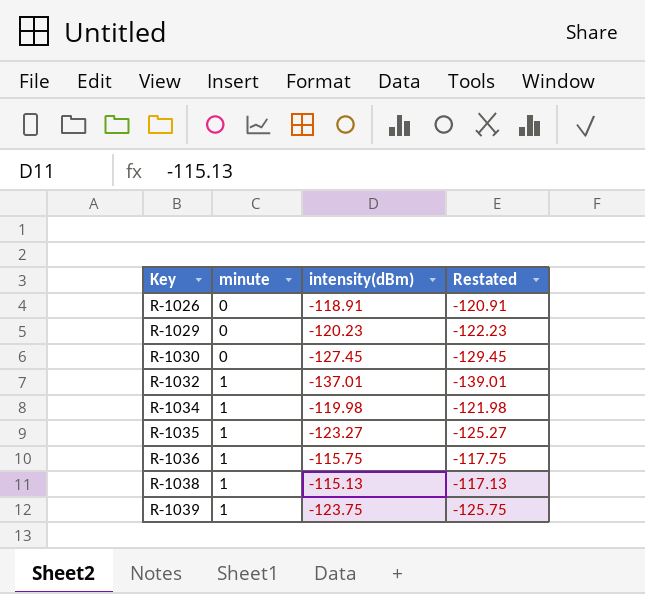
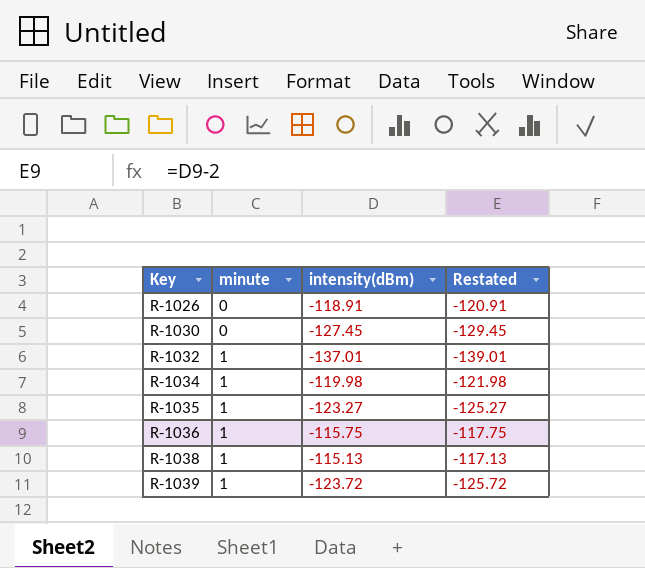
row R-1029: 0 | -120.23 | -122.23 -> none
R-1039 | intensity(dBm): -123.75 -> -123.72
R-1039 | Restated: -125.75 -> -125.72

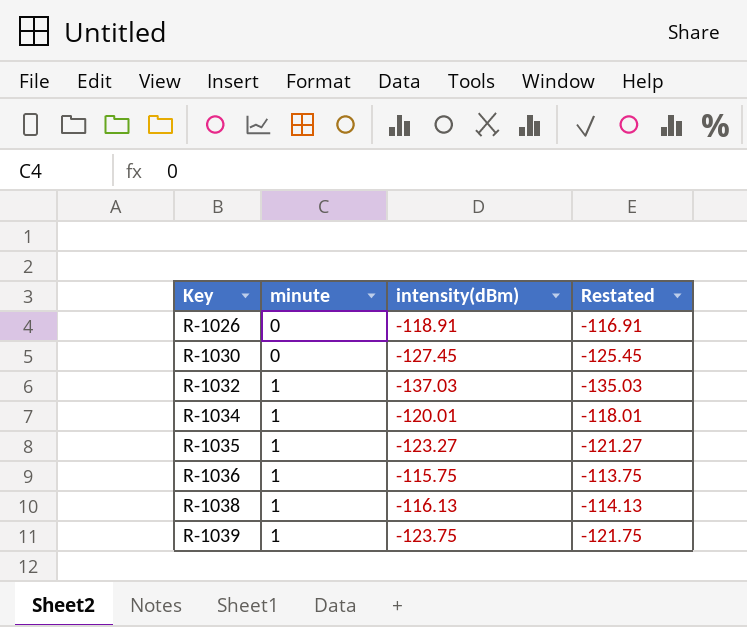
column Restated | formula: [intensity(dBm)] - 2 -> [intensity(dBm)] + 2
R-1032 | intensity(dBm): -137.01 -> -137.03
R-1034 | intensity(dBm): -119.98 -> -120.01
R-1038 | intensity(dBm): -115.13 -> -116.13
R-1039 | intensity(dBm): -123.72 -> -123.75

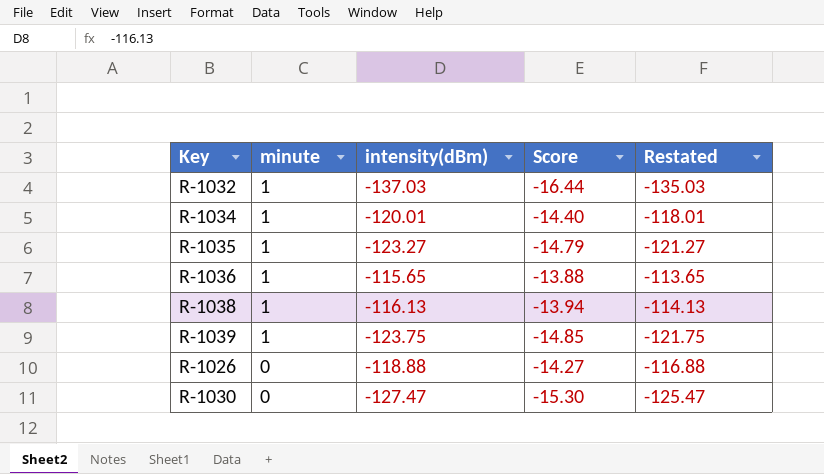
row order: Key ascending -> minute descending
column Score | formula: none -> [intensity(dBm)] * 0.12
R-1036 | intensity(dBm): -115.75 -> -115.65
R-1036 | Restated: -113.75 -> -113.65
R-1026 | intensity(dBm): -118.91 -> -118.88
R-1026 | Restated: -116.91 -> -116.88
R-1030 | intensity(dBm): -127.45 -> -127.47
R-1030 | Restated: -125.45 -> -125.47

